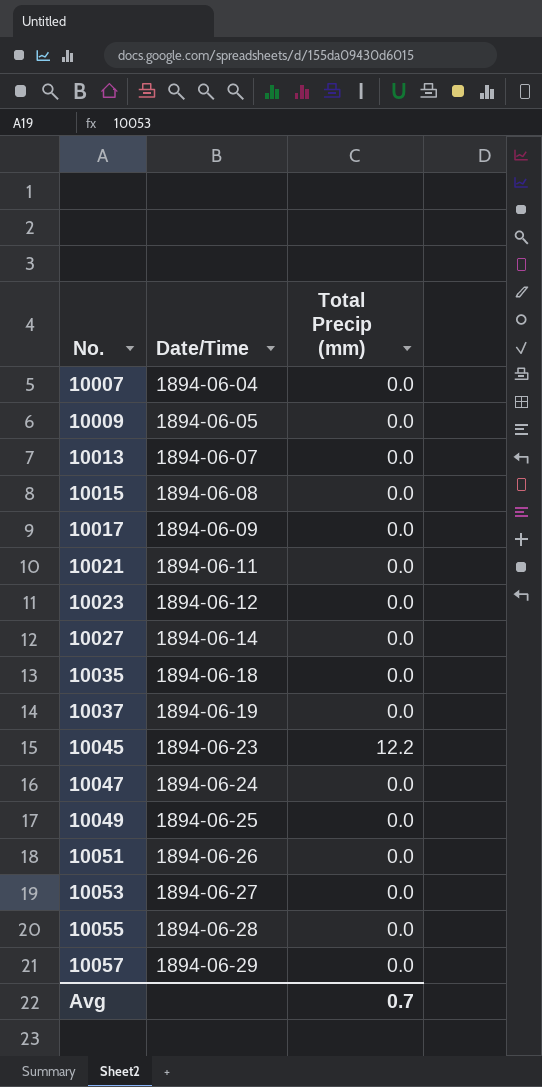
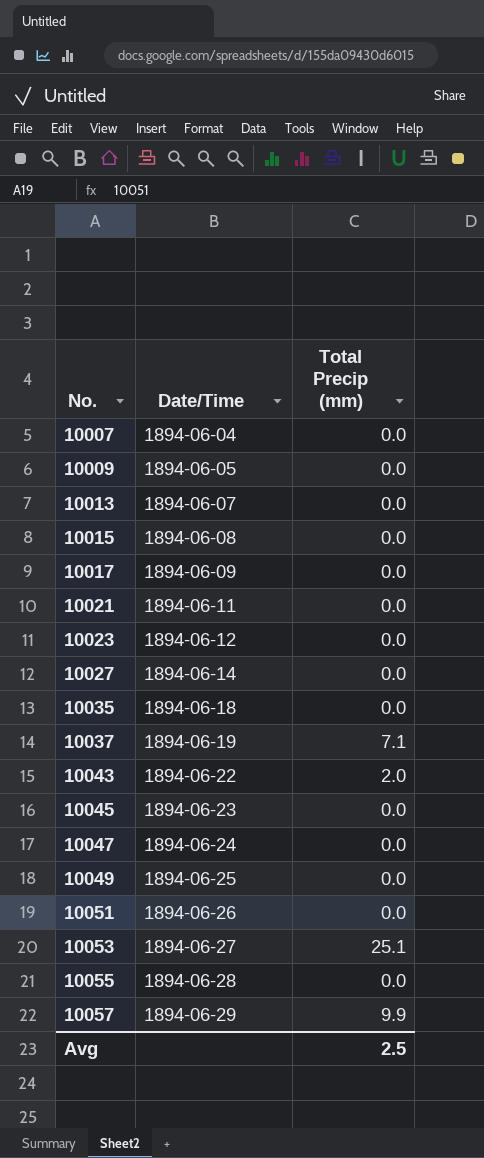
10037 | Total Precip (mm): 0.0 -> 7.1
row 10043: none -> 1894-06-22 | 2.0
10045 | Total Precip (mm): 12.2 -> 0.0
10053 | Total Precip (mm): 0.0 -> 25.1
10057 | Total Precip (mm): 0.0 -> 9.9
Avg | Total Precip (mm): 0.7 -> 2.5

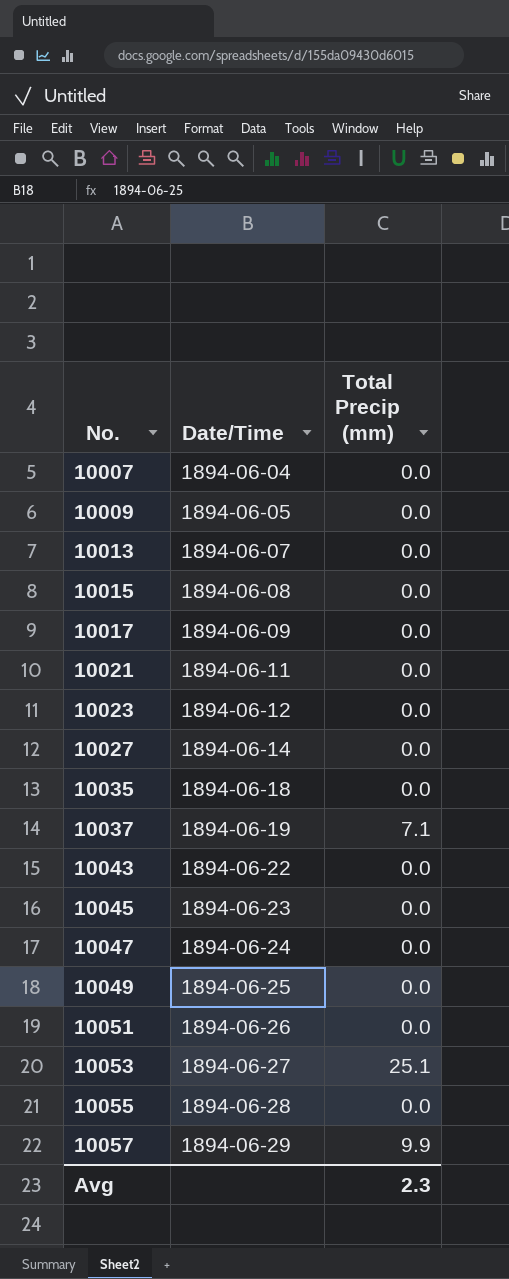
10043 | Total Precip (mm): 2.0 -> 0.0
Avg | Total Precip (mm): 2.5 -> 2.3

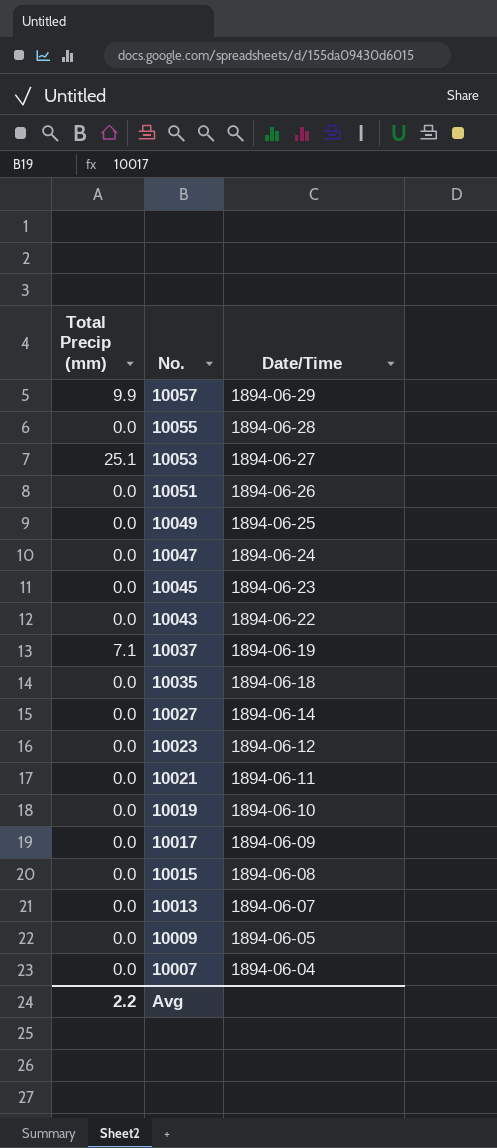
row order: No. ascending -> No. descending
column Total Precip (mm) | position: 3 -> 1
row 10019: none -> 0.0 | 1894-06-10
Avg | Total Precip (mm): 2.3 -> 2.2

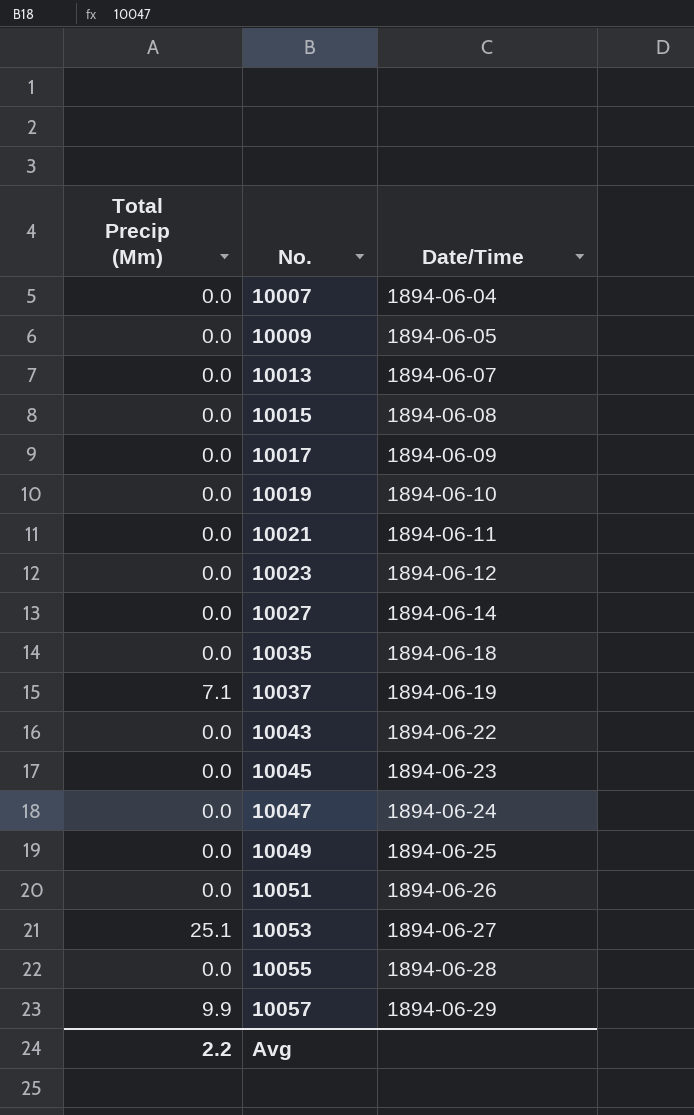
row order: No. descending -> No. ascending
column name: Total Precip (mm) -> Total Precip (Mm)

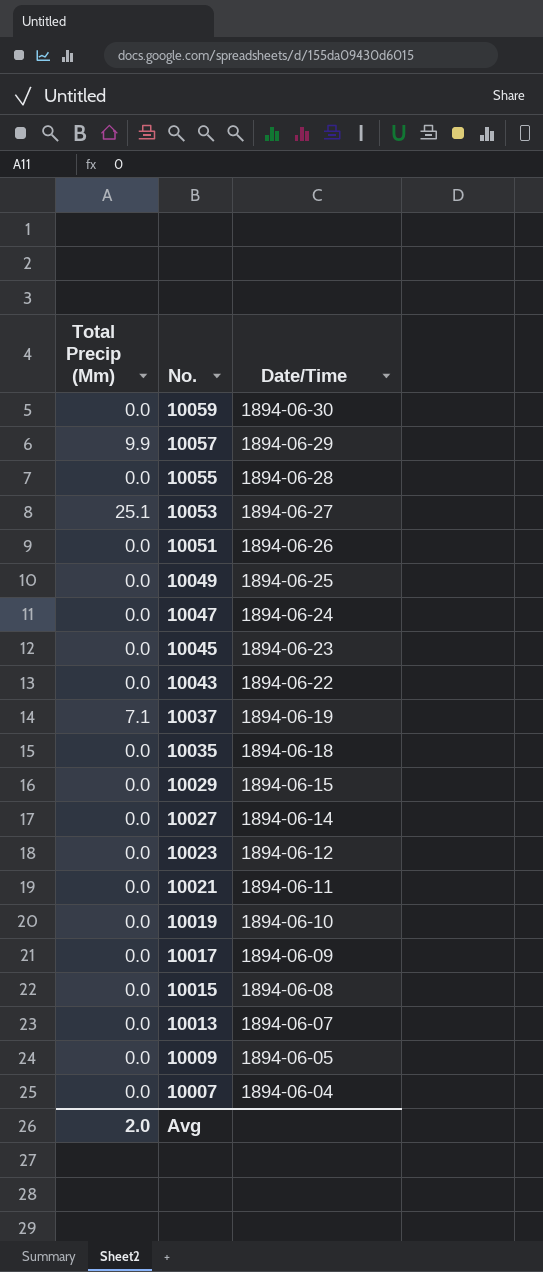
row order: No. ascending -> No. descending
row 10059: none -> 0.0 | 1894-06-30
row 10029: none -> 0.0 | 1894-06-15
Avg | Total Precip (Mm): 2.2 -> 2.0

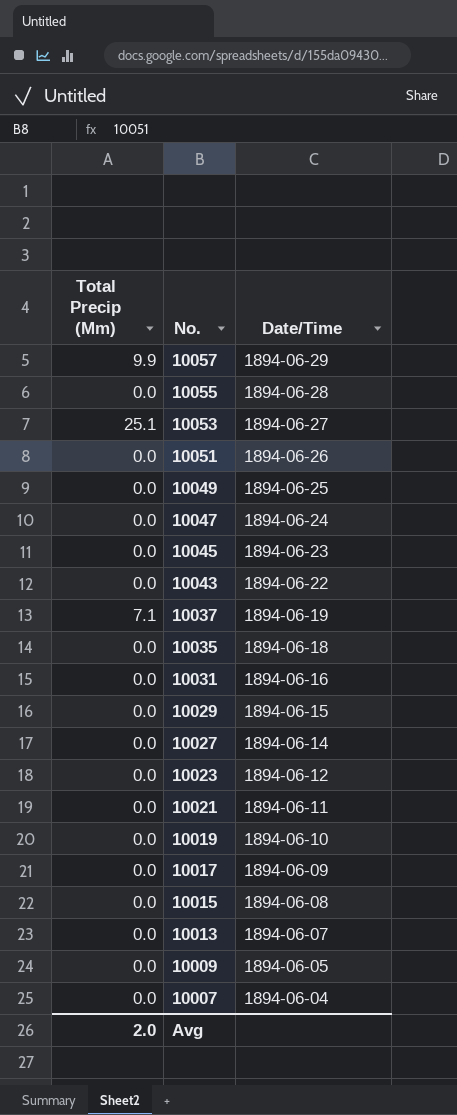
row 10059: 0.0 | 1894-06-30 -> none
row 10031: none -> 0.0 | 1894-06-16

